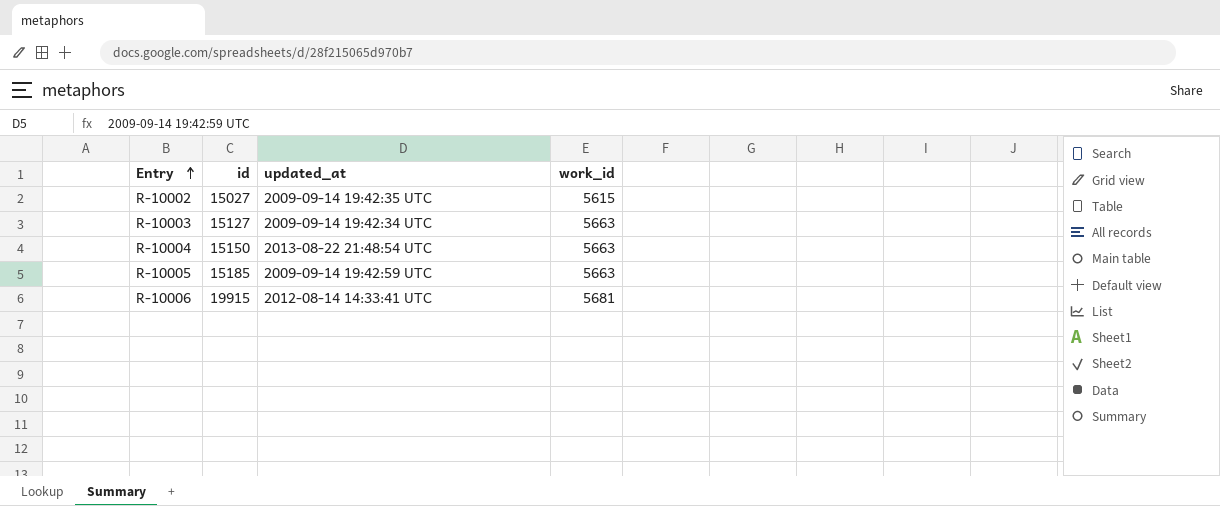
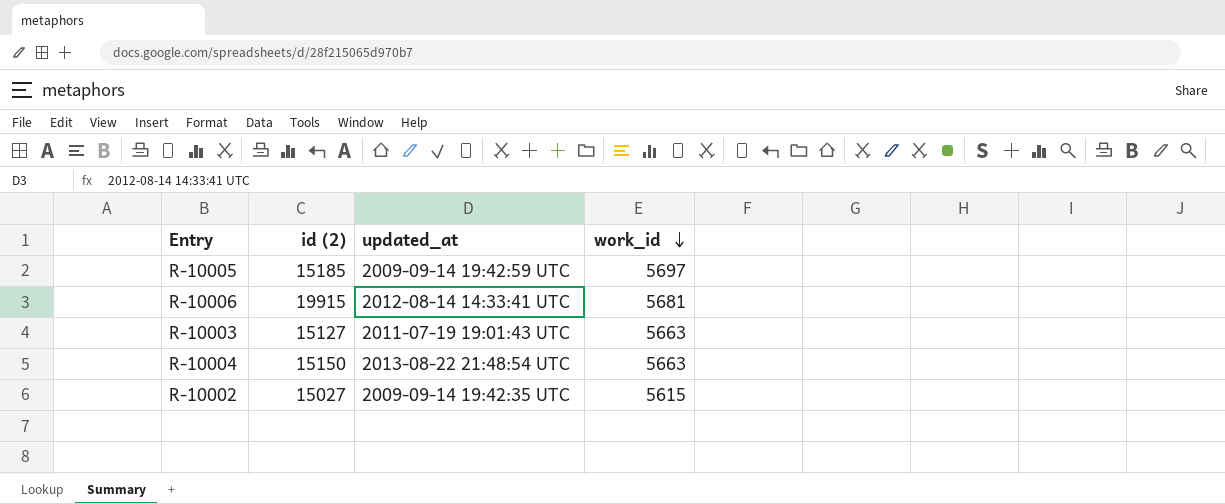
row order: Entry ascending -> work_id descending
column name: id -> id (2)
R-10005 | work_id: 5663 -> 5697
R-10003 | updated_at: 2009-09-14 19:42:34 UTC -> 2011-07-19 19:01:43 UTC

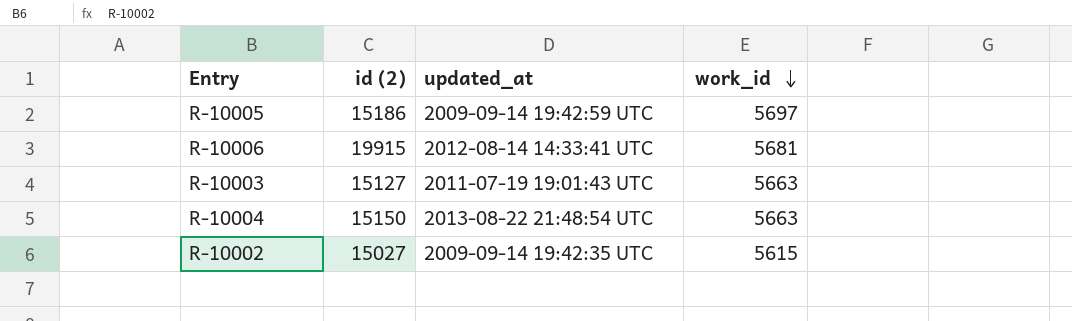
R-10005 | id (2): 15185 -> 15186

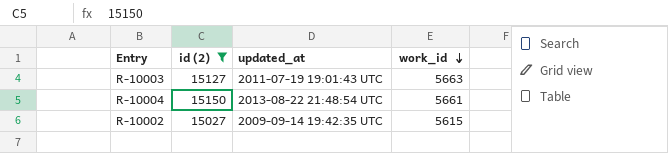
filter: none -> id (2) <= 15150
R-10004 | work_id: 5663 -> 5661

